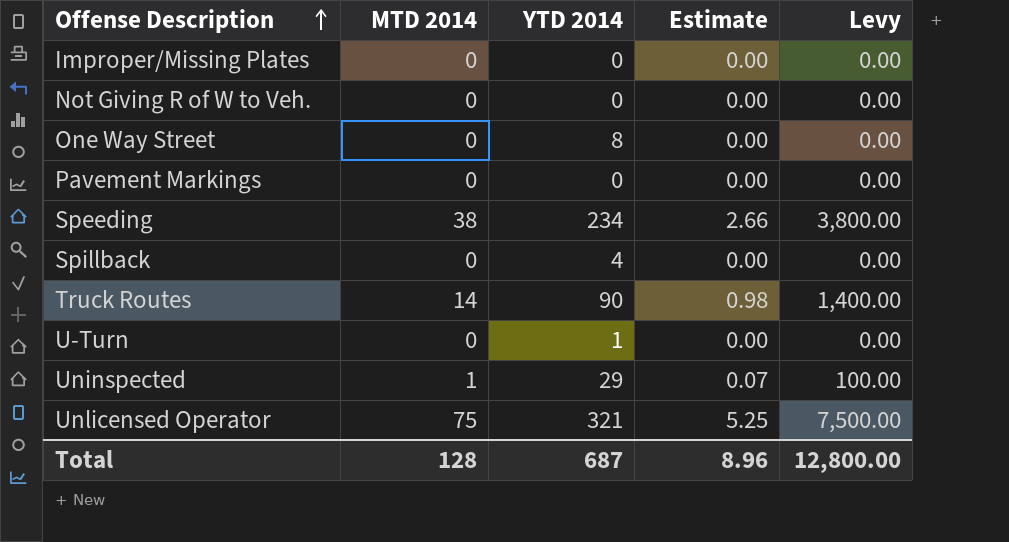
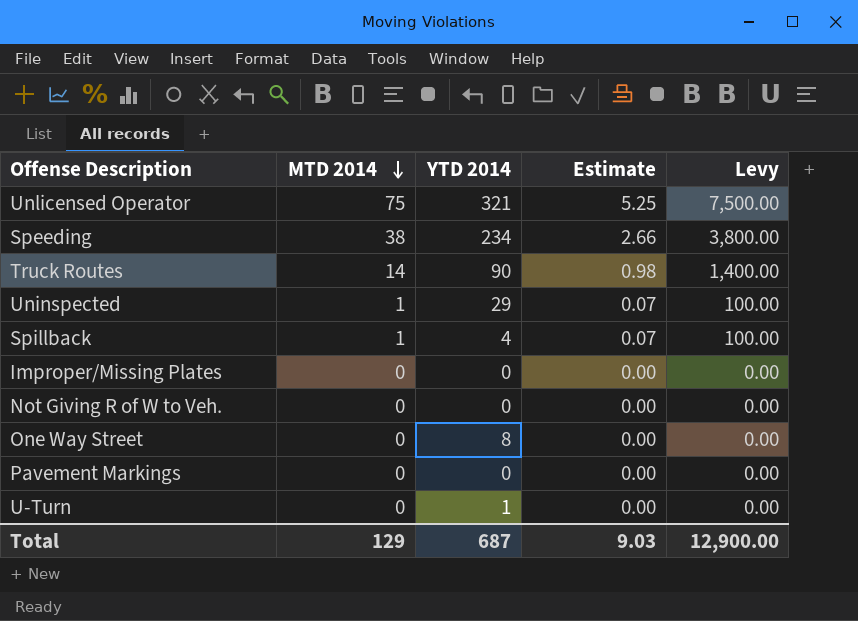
row order: Offense Description ascending -> MTD 2014 descending
Spillback | MTD 2014: 0 -> 1
Spillback | Estimate: 0.00 -> 0.07
Spillback | Levy: 0.00 -> 100.00
Total | MTD 2014: 128 -> 129
Total | Estimate: 8.96 -> 9.03
Total | Levy: 12,800.00 -> 12,900.00

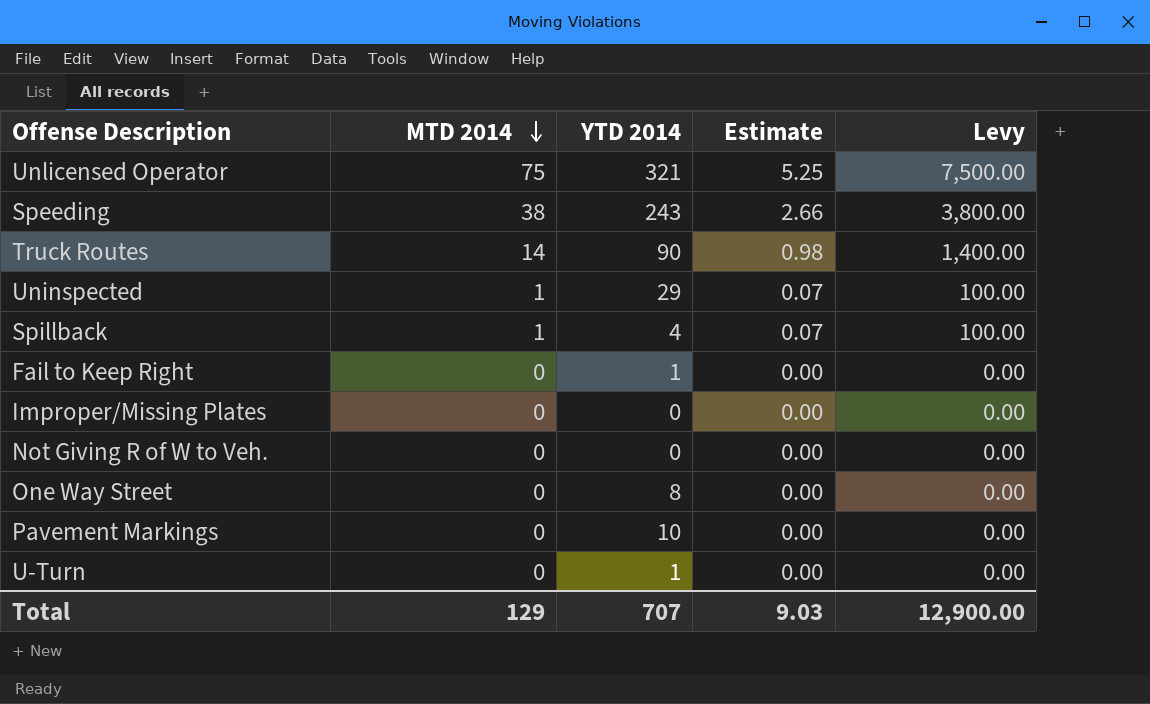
Speeding | YTD 2014: 234 -> 243
row Fail to Keep Right: none -> 0 | 1 | 0.00 | 0.00
Pavement Markings | YTD 2014: 0 -> 10
Total | YTD 2014: 687 -> 707

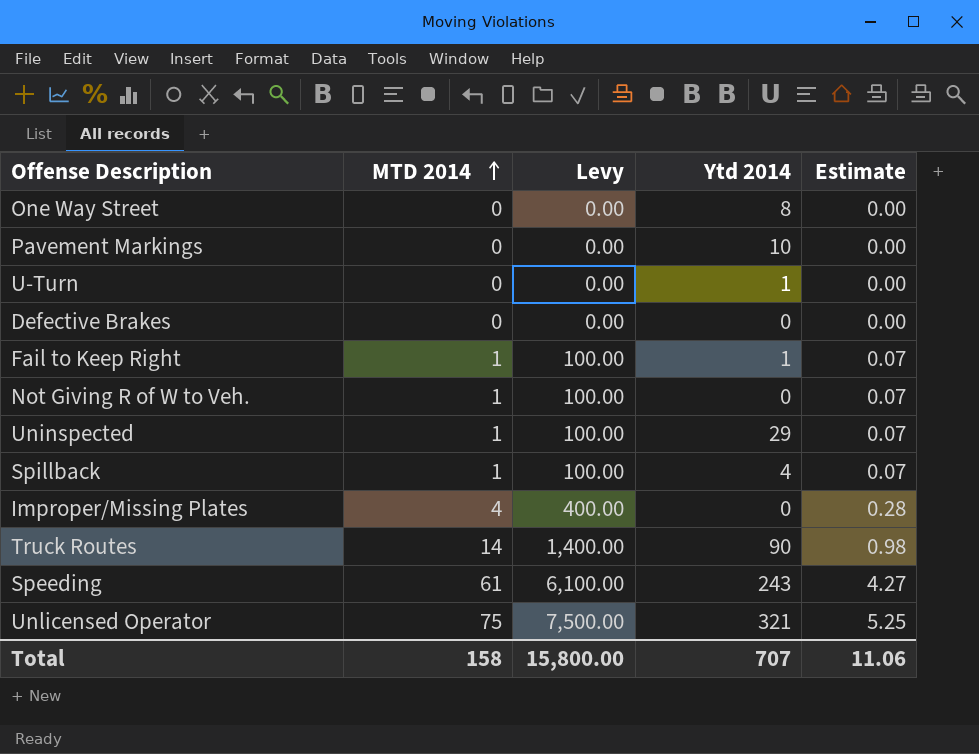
row order: MTD 2014 descending -> MTD 2014 ascending
column Levy | position: 5 -> 3
column name: YTD 2014 -> Ytd 2014
row Defective Brakes: none -> 0 | 0.00 | 0 | 0.00
Fail to Keep Right | MTD 2014: 0 -> 1
Fail to Keep Right | Levy: 0.00 -> 100.00
Fail to Keep Right | Estimate: 0.00 -> 0.07
Not Giving R of W to Veh. | MTD 2014: 0 -> 1
Not Giving R of W to Veh. | Levy: 0.00 -> 100.00
Not Giving R of W to Veh. | Estimate: 0.00 -> 0.07
Improper/Missing Plates | MTD 2014: 0 -> 4
Improper/Missing Plates | Levy: 0.00 -> 400.00
Improper/Missing Plates | Estimate: 0.00 -> 0.28
Speeding | MTD 2014: 38 -> 61
Speeding | Levy: 3,800.00 -> 6,100.00
Speeding | Estimate: 2.66 -> 4.27
Total | MTD 2014: 129 -> 158
Total | Levy: 12,900.00 -> 15,800.00
Total | Estimate: 9.03 -> 11.06

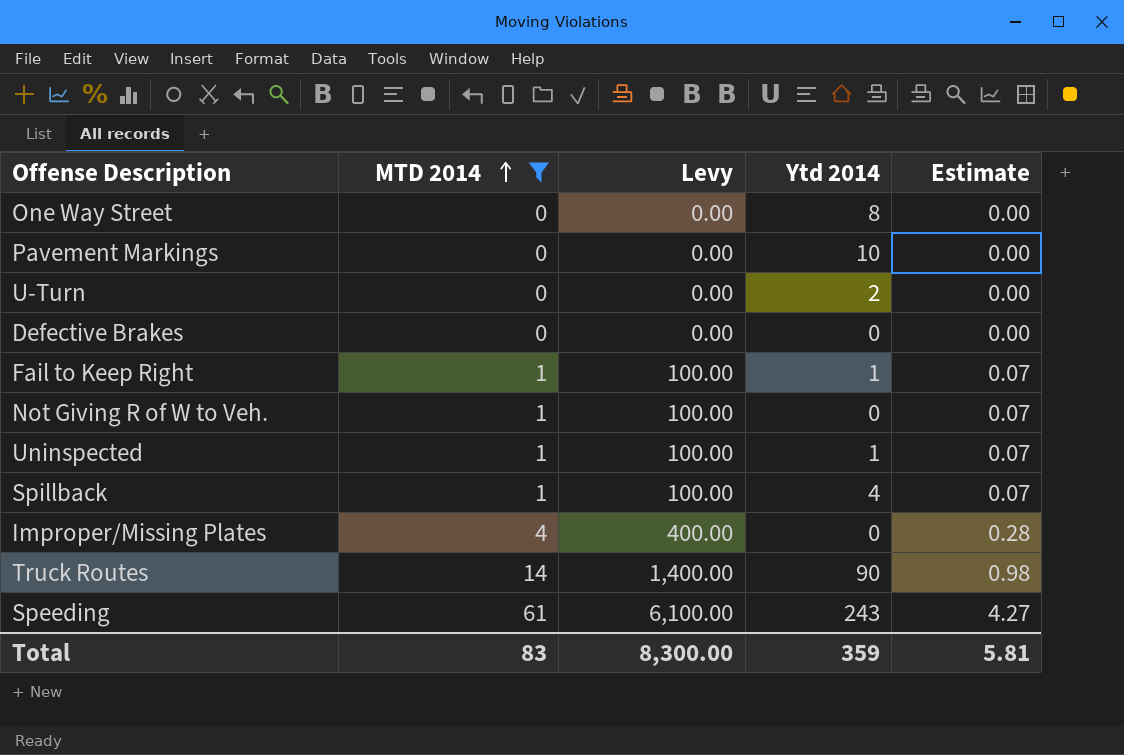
filter: none -> MTD 2014 != 75
U-Turn | Ytd 2014: 1 -> 2
Uninspected | Ytd 2014: 29 -> 1
Total | MTD 2014: 158 -> 83
Total | Levy: 15,800.00 -> 8,300.00
Total | Ytd 2014: 707 -> 359
Total | Estimate: 11.06 -> 5.81

